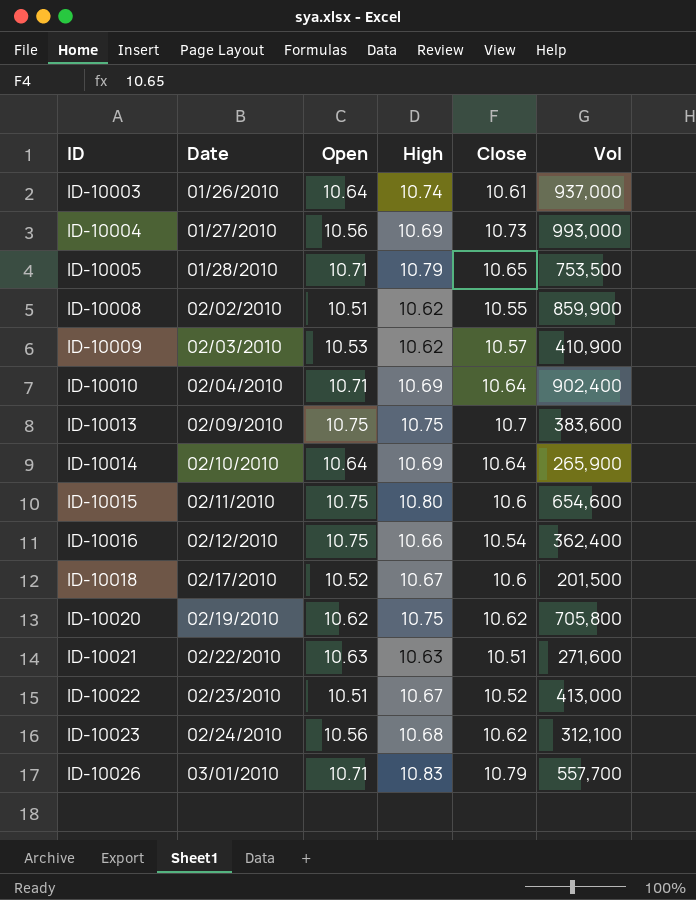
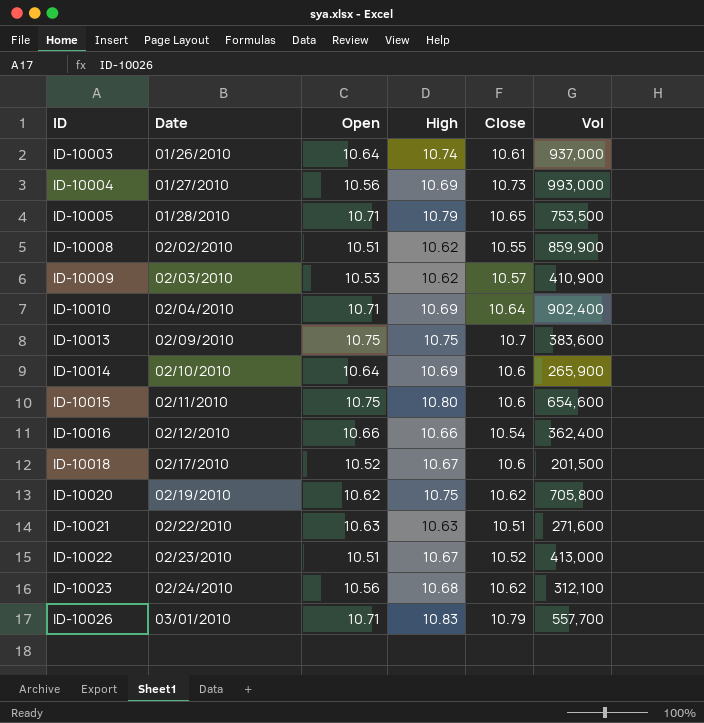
ID-10014 | Close: 10.64 -> 10.6
ID-10016 | Open: 10.75 -> 10.66

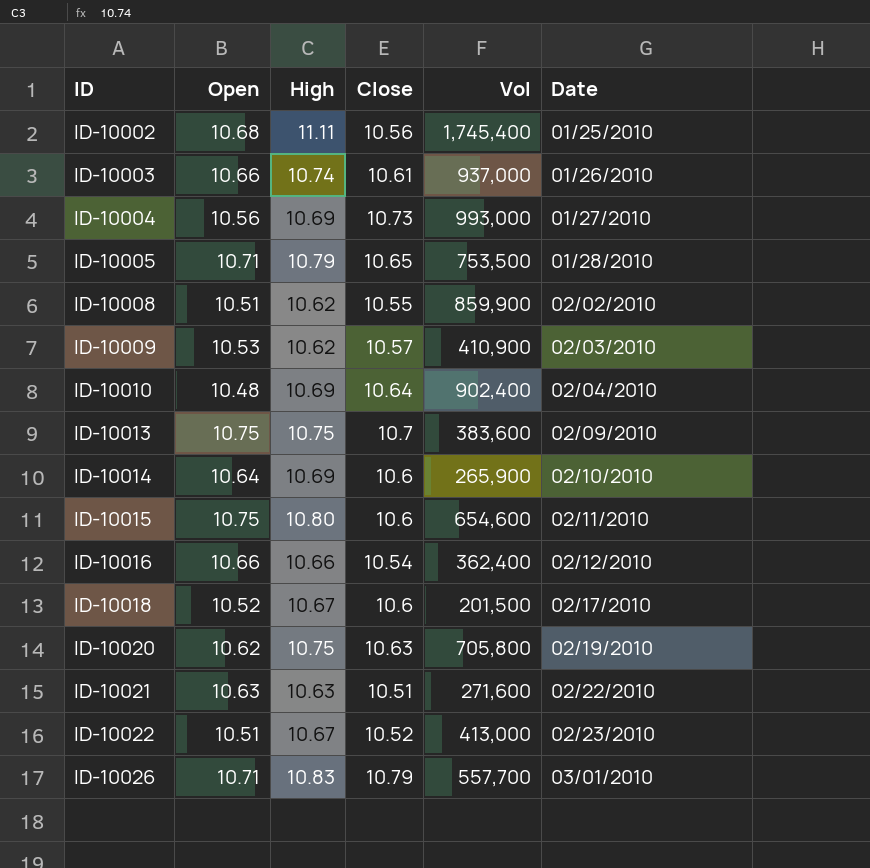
column Date | position: 2 -> 6
row ID-10023: 02/24/2010 | 10.56 | 10.68 | 10.62 | 312,100 -> none
row ID-10002: none -> 10.68 | 11.11 | 10.56 | 1,745,400 | 01/25/2010
ID-10003 | Open: 10.64 -> 10.66
ID-10010 | Open: 10.71 -> 10.48
ID-10020 | Close: 10.62 -> 10.63

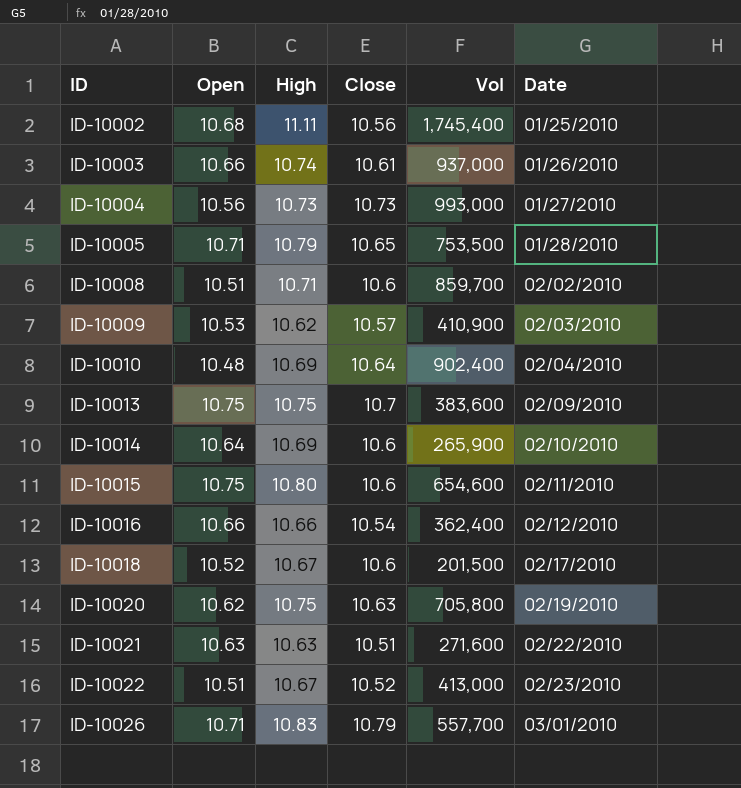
ID-10004 | High: 10.69 -> 10.73
ID-10008 | High: 10.62 -> 10.71
ID-10008 | Close: 10.55 -> 10.6
ID-10008 | Vol: 859,900 -> 859,700

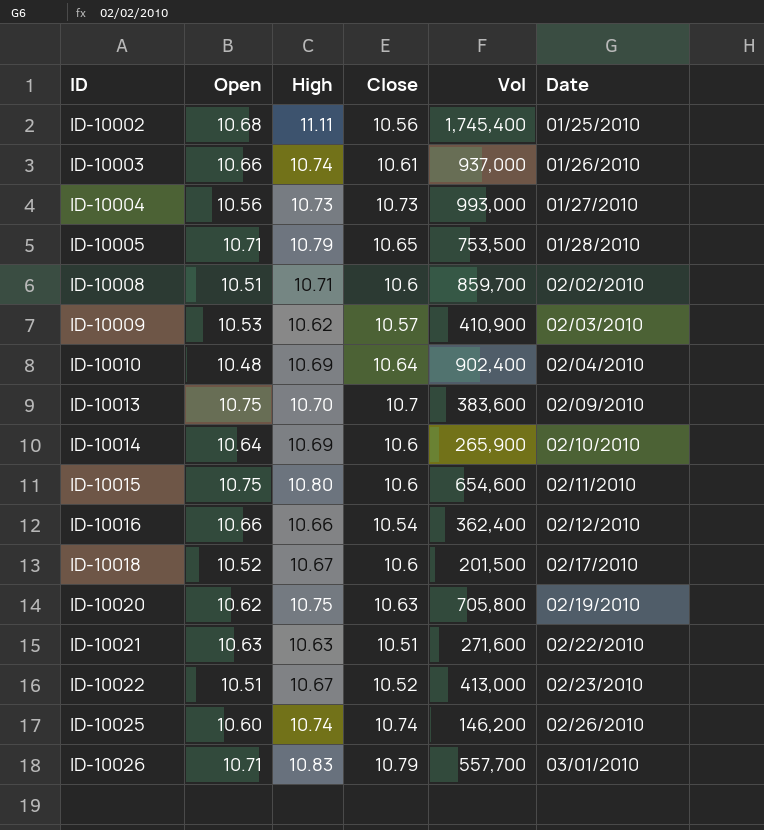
ID-10013 | High: 10.75 -> 10.70
row ID-10025: none -> 10.60 | 10.74 | 10.74 | 146,200 | 02/26/2010

